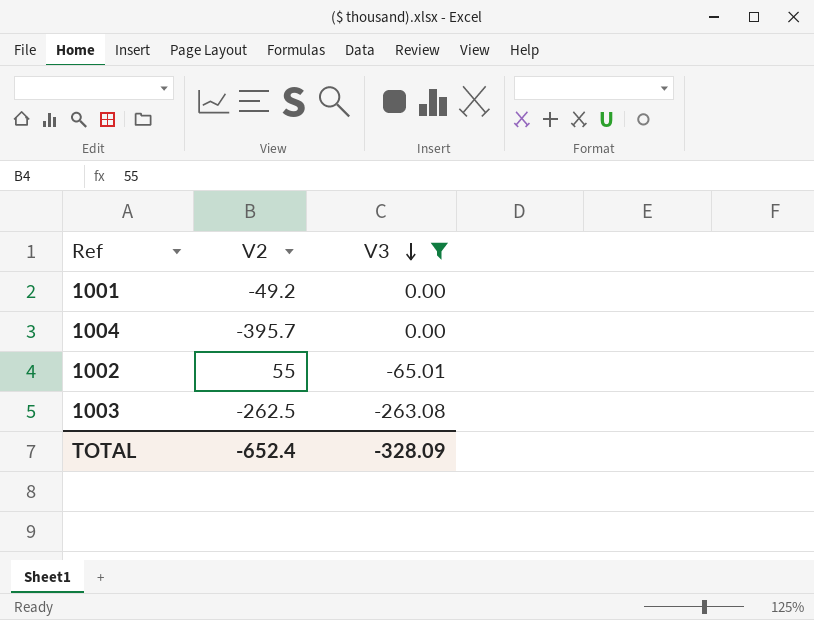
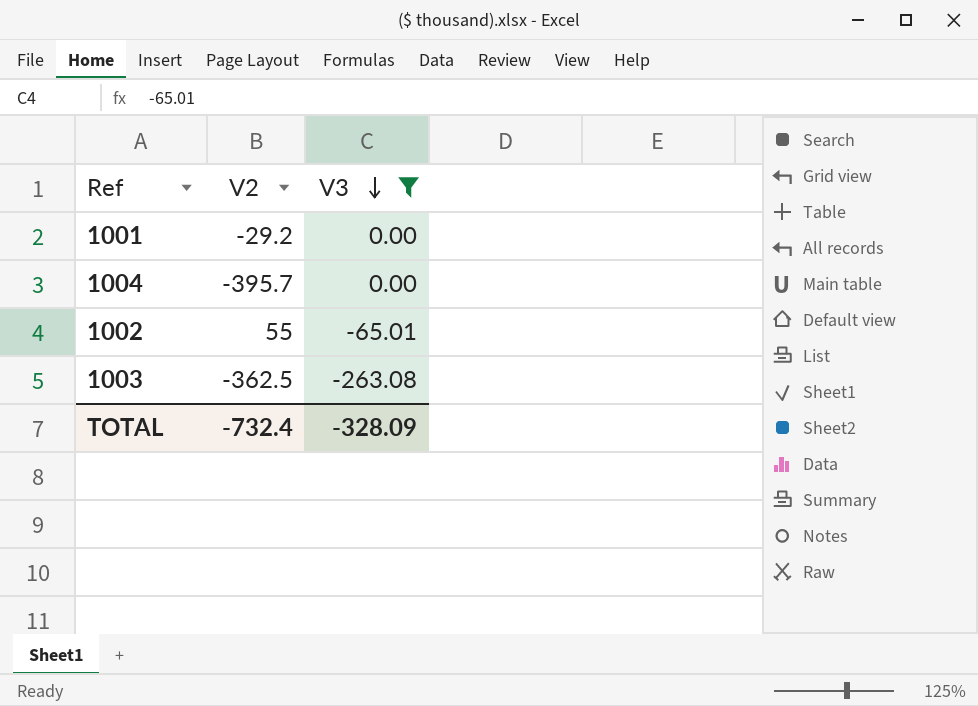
1001 | V2: -49.2 -> -29.2
1003 | V2: -262.5 -> -362.5
TOTAL | V2: -652.4 -> -732.4

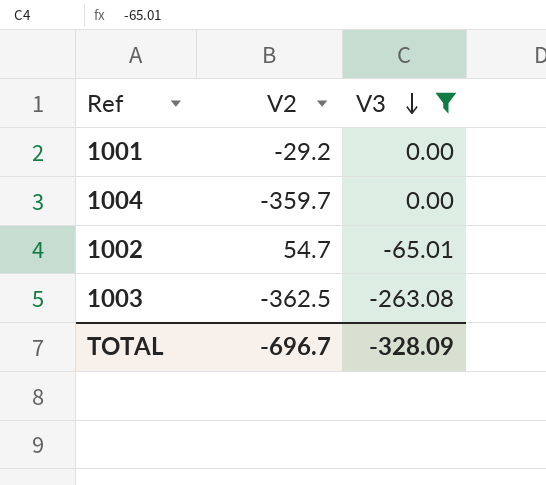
1004 | V2: -395.7 -> -359.7
1002 | V2: 55 -> 54.7
TOTAL | V2: -732.4 -> -696.7

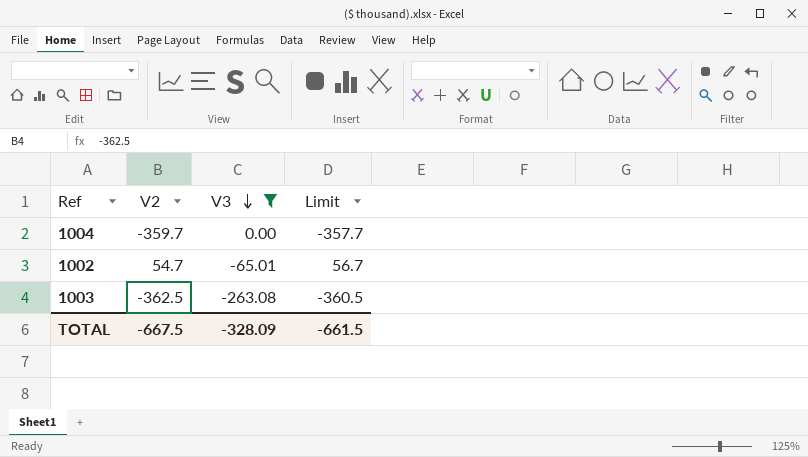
column Limit | formula: none -> [V2] + 2
row 1001: -29.2 | 0.00 -> none
TOTAL | V2: -696.7 -> -667.5

